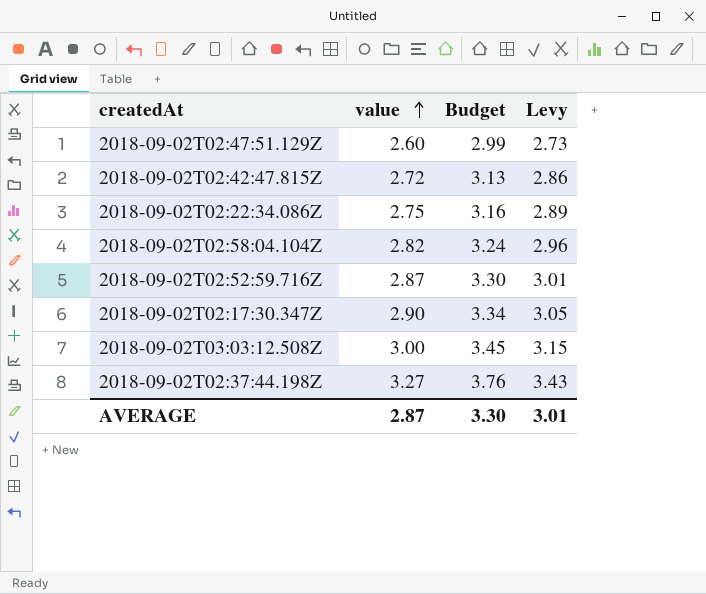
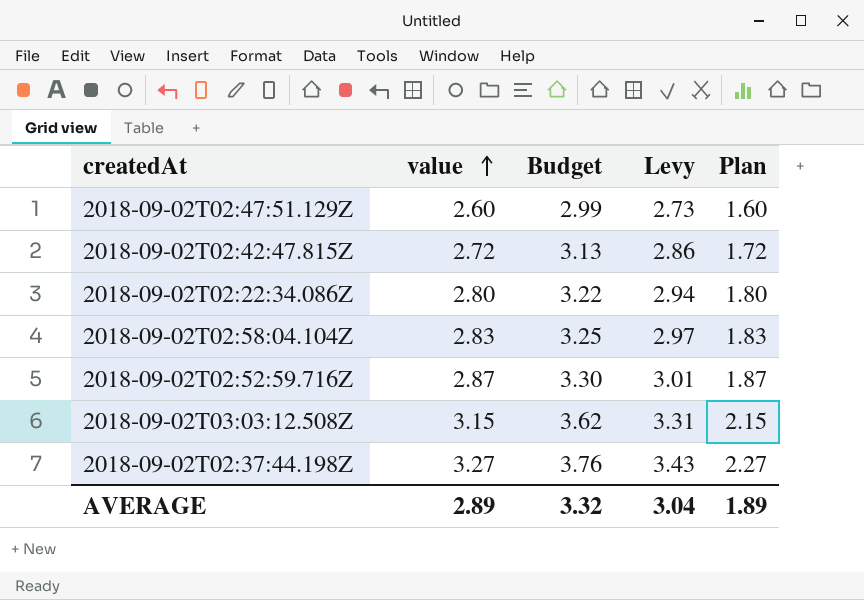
column Plan | formula: none -> [value] - 1
row 2018-09-02T02:17:30.347Z: 2.90 | 3.34 | 3.05 -> none
2018-09-02T02:22:34.086Z | value: 2.75 -> 2.80
2018-09-02T02:22:34.086Z | Budget: 3.16 -> 3.22
2018-09-02T02:22:34.086Z | Levy: 2.89 -> 2.94
2018-09-02T02:58:04.104Z | value: 2.82 -> 2.83
2018-09-02T02:58:04.104Z | Budget: 3.24 -> 3.25
2018-09-02T02:58:04.104Z | Levy: 2.96 -> 2.97
2018-09-02T03:03:12.508Z | value: 3.00 -> 3.15
2018-09-02T03:03:12.508Z | Budget: 3.45 -> 3.62
2018-09-02T03:03:12.508Z | Levy: 3.15 -> 3.31
AVERAGE | value: 2.87 -> 2.89
AVERAGE | Budget: 3.30 -> 3.32
AVERAGE | Levy: 3.01 -> 3.04

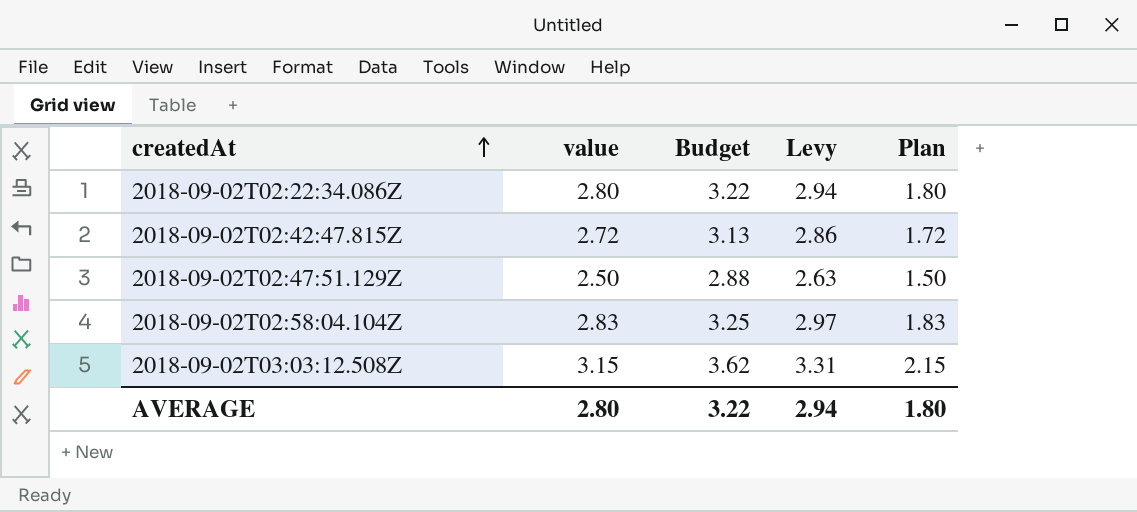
row order: value ascending -> createdAt ascending
row 2018-09-02T02:52:59.716Z: 2.87 | 3.30 | 3.01 | 1.87 -> none
row 2018-09-02T02:37:44.198Z: 3.27 | 3.76 | 3.43 | 2.27 -> none
2018-09-02T02:47:51.129Z | value: 2.60 -> 2.50
2018-09-02T02:47:51.129Z | Budget: 2.99 -> 2.88
2018-09-02T02:47:51.129Z | Levy: 2.73 -> 2.63
2018-09-02T02:47:51.129Z | Plan: 1.60 -> 1.50
AVERAGE | value: 2.89 -> 2.80
AVERAGE | Budget: 3.32 -> 3.22
AVERAGE | Levy: 3.04 -> 2.94
AVERAGE | Plan: 1.89 -> 1.80

